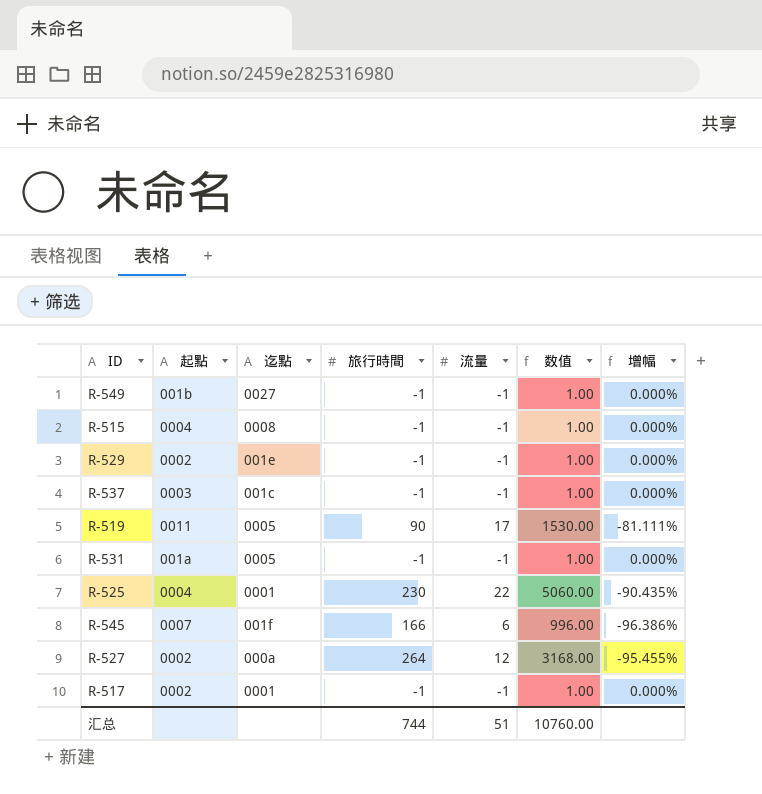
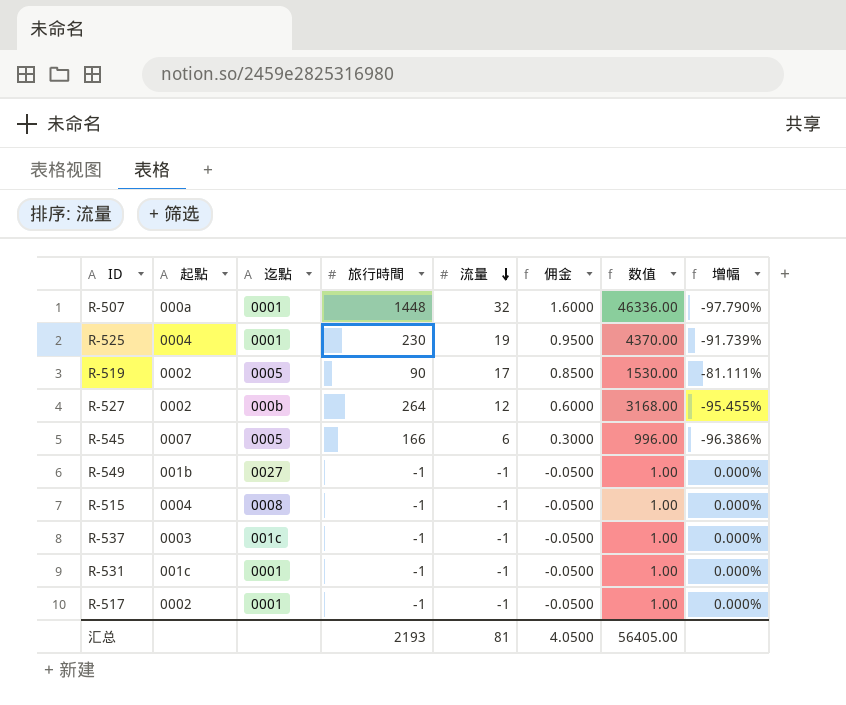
row order: none -> 流量 descending
column 佣金 | formula: none -> [流量] * 0.05
row R-529: 0002 | 001e | -1 | -1 | 1.00 | 0.000% -> none
row R-507: none -> 000a | 0001 | 1448 | 32 | 1.6000 | 46336.00 | -97.790%
R-525 | 流量: 22 -> 19
R-525 | 数值: 5060.00 -> 4370.00
R-525 | 增幅: -90.435% -> -91.739%
R-519 | 起點: 0011 -> 0002
R-527 | 迄點: 000a -> 000b
R-545 | 迄點: 001f -> 0005
R-531 | 起點: 001a -> 001c
R-531 | 迄點: 0005 -> 0001
汇总 | 旅行時間: 744 -> 2193
汇总 | 流量: 51 -> 81
汇总 | 数值: 10760.00 -> 56405.00

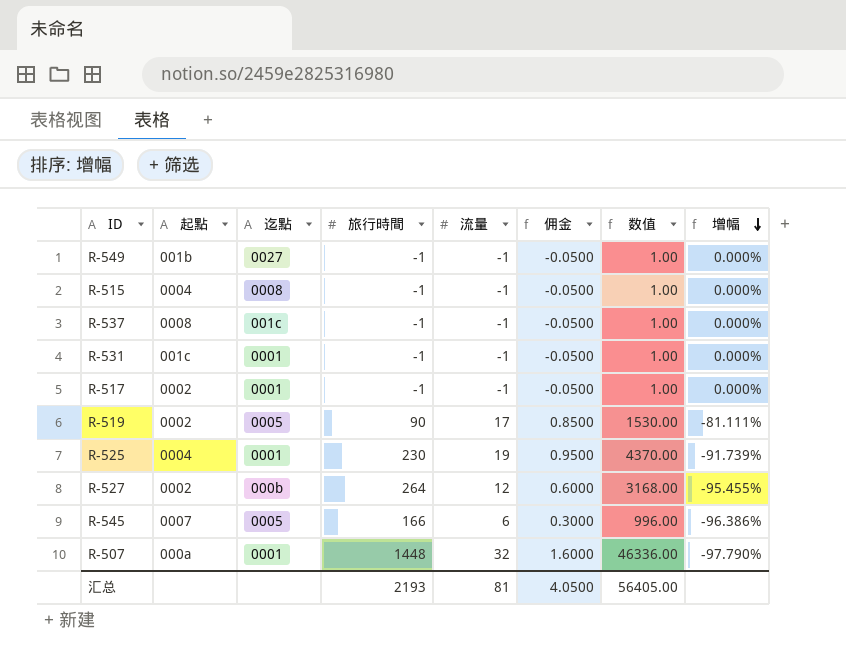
row order: 流量 descending -> 增幅 descending
R-537 | 起點: 0003 -> 0008

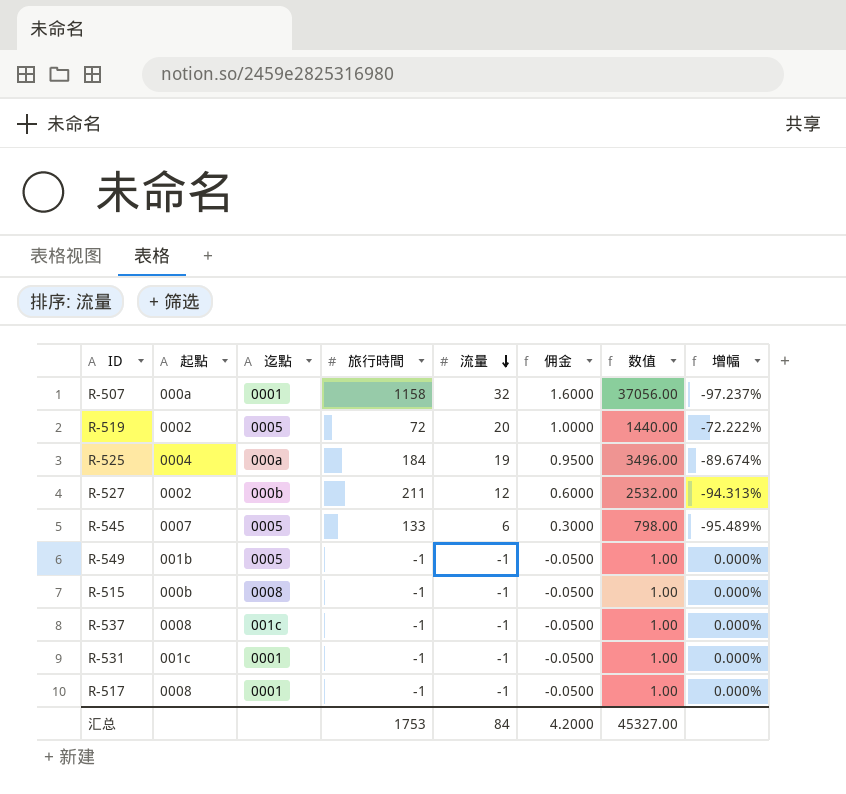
row order: 增幅 descending -> 流量 descending
R-507 | 旅行時間: 1448 -> 1158
R-507 | 数值: 46336.00 -> 37056.00
R-507 | 增幅: -97.790% -> -97.237%
R-519 | 旅行時間: 90 -> 72
R-519 | 流量: 17 -> 20
R-519 | 佣金: 0.8500 -> 1.0000
R-519 | 数值: 1530.00 -> 1440.00
R-519 | 增幅: -81.111% -> -72.222%
R-525 | 迄點: 0001 -> 000a
R-525 | 旅行時間: 230 -> 184
R-525 | 数值: 4370.00 -> 3496.00
R-525 | 增幅: -91.739% -> -89.674%
R-527 | 旅行時間: 264 -> 211
R-527 | 数值: 3168.00 -> 2532.00
R-527 | 增幅: -95.455% -> -94.313%
R-545 | 旅行時間: 166 -> 133
R-545 | 数值: 996.00 -> 798.00
R-545 | 增幅: -96.386% -> -95.489%
R-549 | 迄點: 0027 -> 0005
R-515 | 起點: 0004 -> 000b
R-517 | 起點: 0002 -> 0008
汇总 | 旅行時間: 2193 -> 1753
汇总 | 流量: 81 -> 84
汇总 | 佣金: 4.0500 -> 4.2000
汇总 | 数值: 56405.00 -> 45327.00

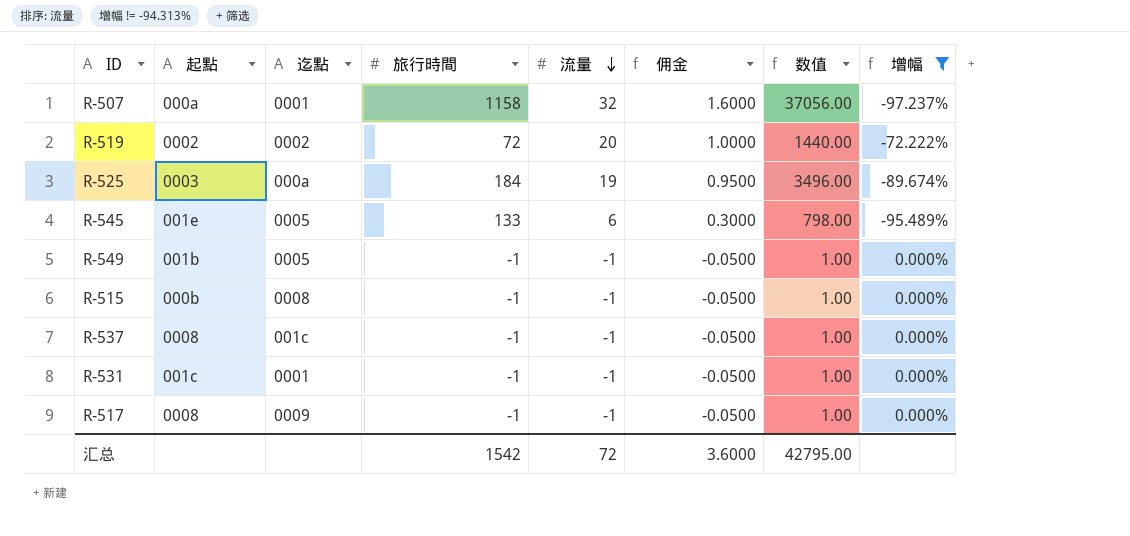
filter: none -> 增幅 != -94.313%
R-519 | 迄點: 0005 -> 0002
R-525 | 起點: 0004 -> 0003
R-545 | 起點: 0007 -> 001e
R-517 | 迄點: 0001 -> 0009
汇总 | 旅行時間: 1753 -> 1542
汇总 | 流量: 84 -> 72
汇总 | 佣金: 4.2000 -> 3.6000
汇总 | 数值: 45327.00 -> 42795.00

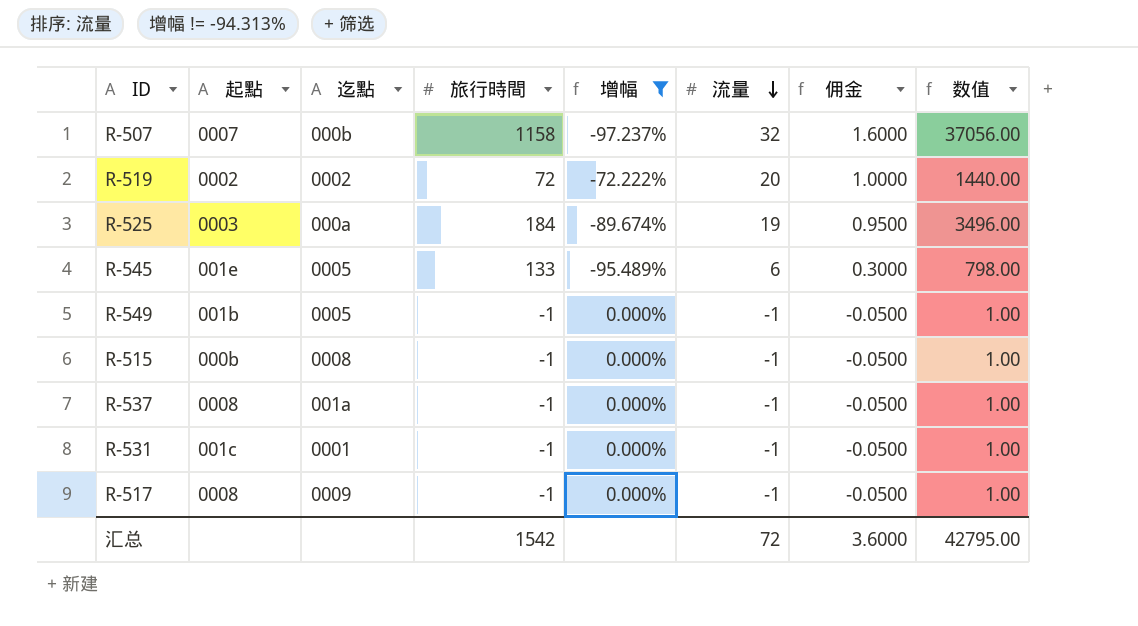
column 增幅 | position: 8 -> 5
R-507 | 起點: 000a -> 0007
R-507 | 迄點: 0001 -> 000b
R-537 | 迄點: 001c -> 001a

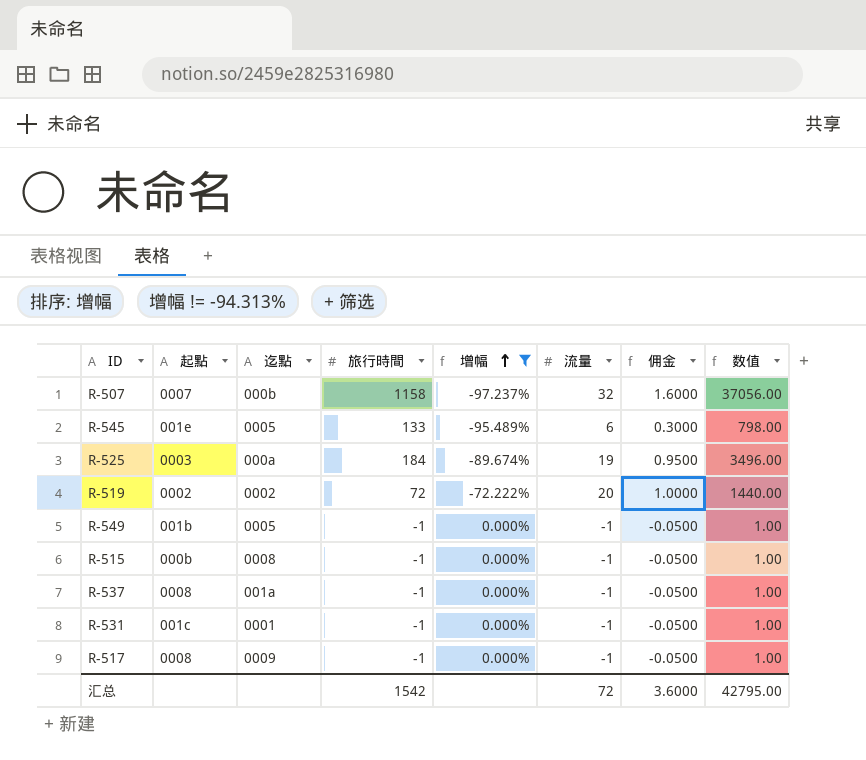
row order: 流量 descending -> 增幅 ascending

